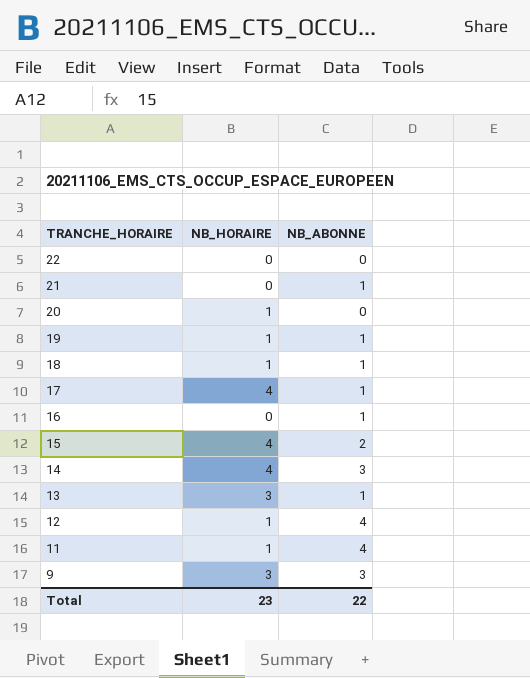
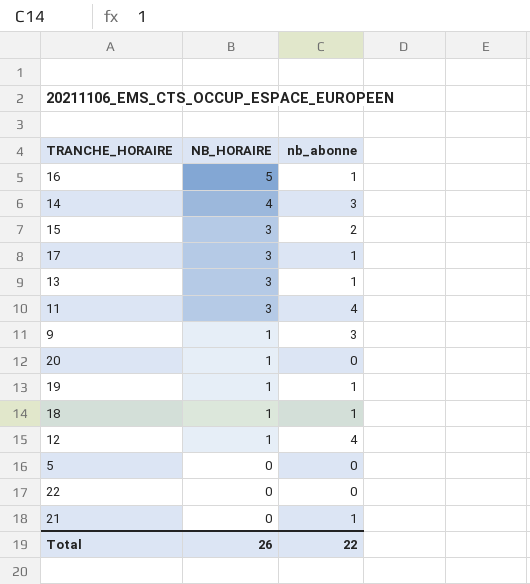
row order: TRANCHE_HORAIRE descending -> NB_HORAIRE descending
column name: NB_ABONNE -> nb_abonne
16 | NB_HORAIRE: 0 -> 5
15 | NB_HORAIRE: 4 -> 3
17 | NB_HORAIRE: 4 -> 3
11 | NB_HORAIRE: 1 -> 3
9 | NB_HORAIRE: 3 -> 1
row 5: none -> 0 | 0
Total | NB_HORAIRE: 23 -> 26

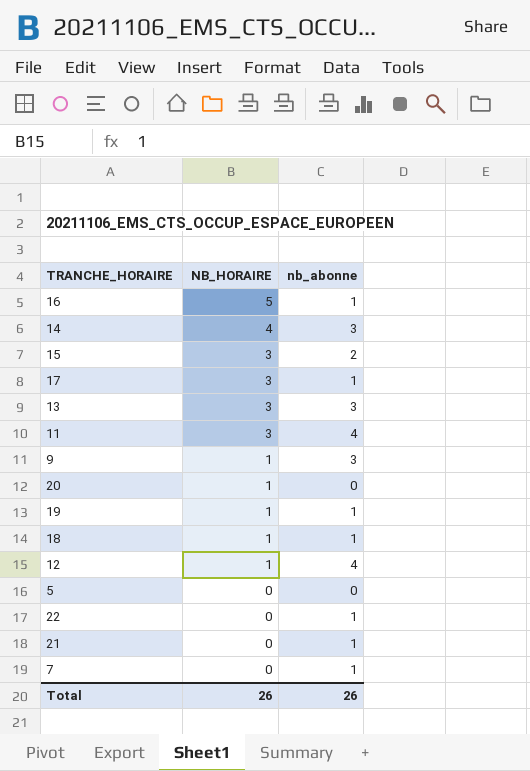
13 | nb_abonne: 1 -> 3
22 | nb_abonne: 0 -> 1
row 7: none -> 0 | 1
Total | nb_abonne: 22 -> 26

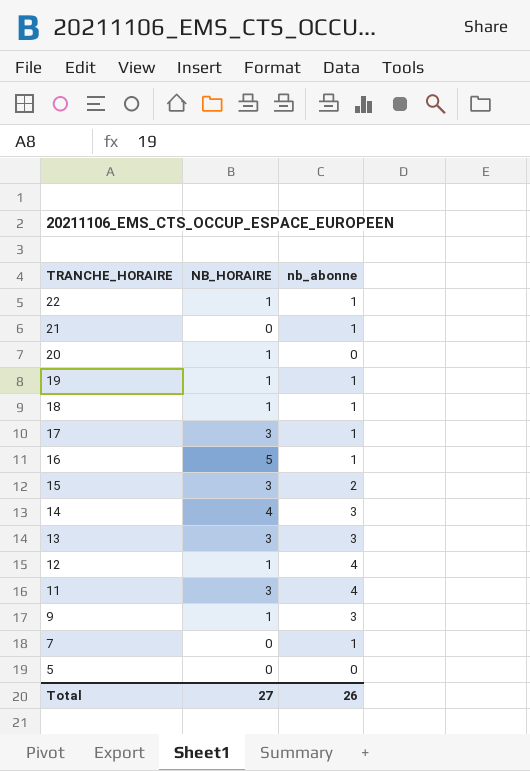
row order: NB_HORAIRE descending -> TRANCHE_HORAIRE descending
22 | NB_HORAIRE: 0 -> 1
Total | NB_HORAIRE: 26 -> 27

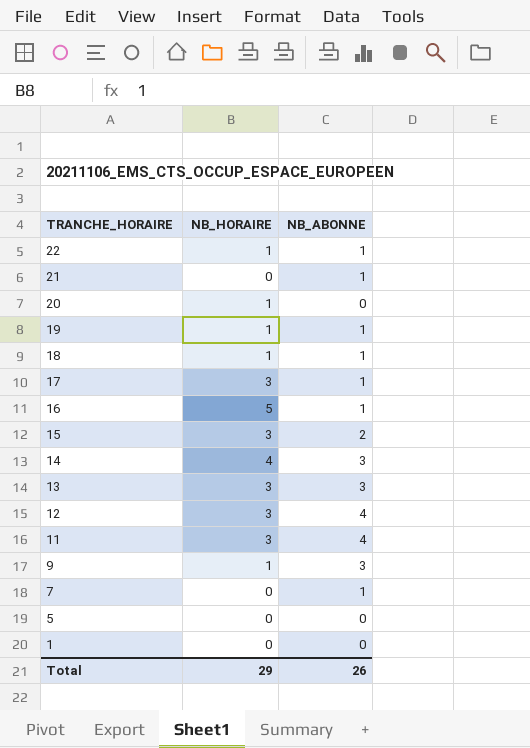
column name: nb_abonne -> NB_ABONNE
12 | NB_HORAIRE: 1 -> 3
row 1: none -> 0 | 0
Total | NB_HORAIRE: 27 -> 29

